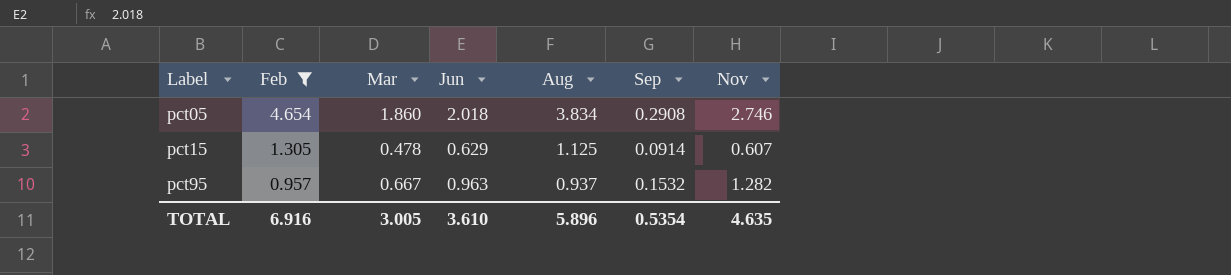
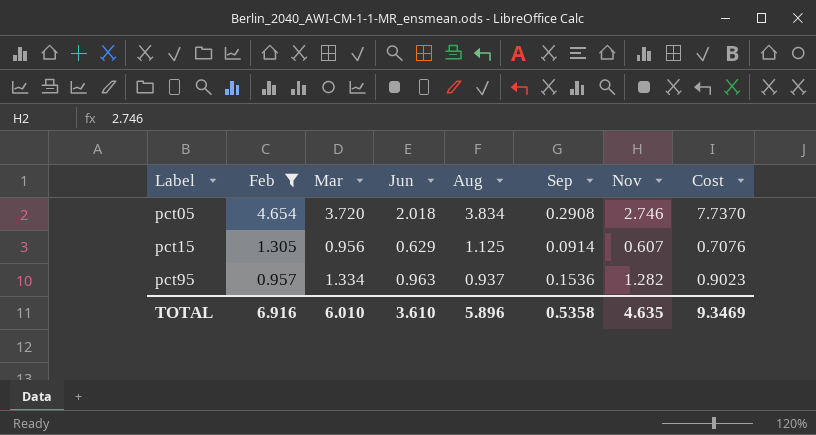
column Cost | formula: none -> [Jun] * [Aug]
pct05 | Mar: 1.860 -> 3.720
pct15 | Mar: 0.478 -> 0.956
pct95 | Mar: 0.667 -> 1.334
pct95 | Sep: 0.1532 -> 0.1536
TOTAL | Mar: 3.005 -> 6.010
TOTAL | Sep: 0.5354 -> 0.5358

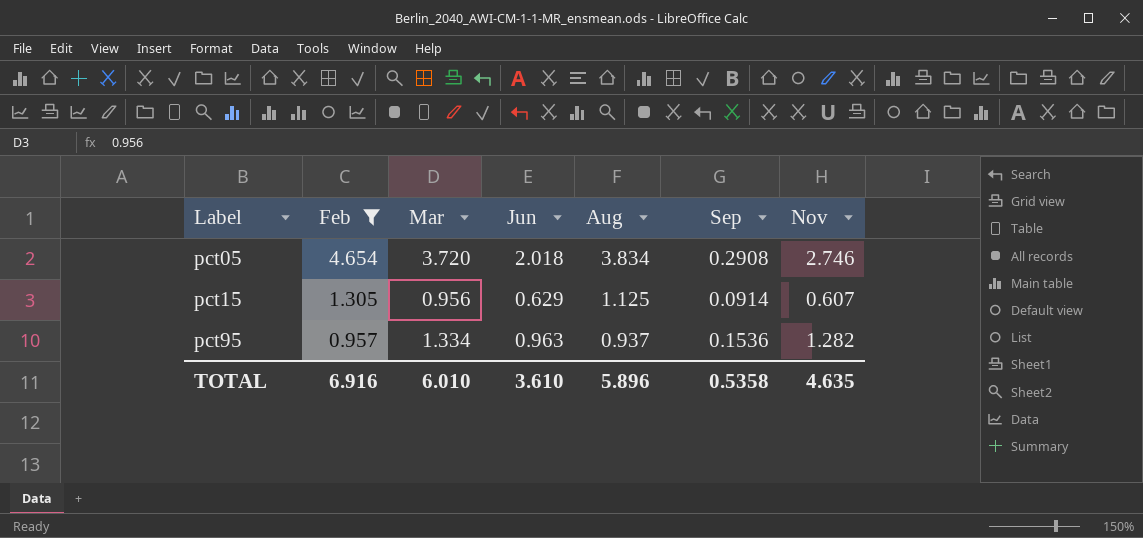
column Cost | formula: [Jun] * [Aug] -> none

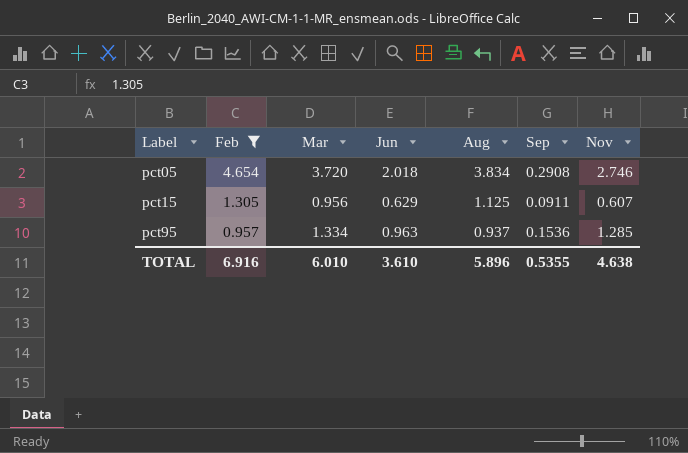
pct15 | Sep: 0.0914 -> 0.0911
pct95 | Nov: 1.282 -> 1.285
TOTAL | Sep: 0.5358 -> 0.5355
TOTAL | Nov: 4.635 -> 4.638

